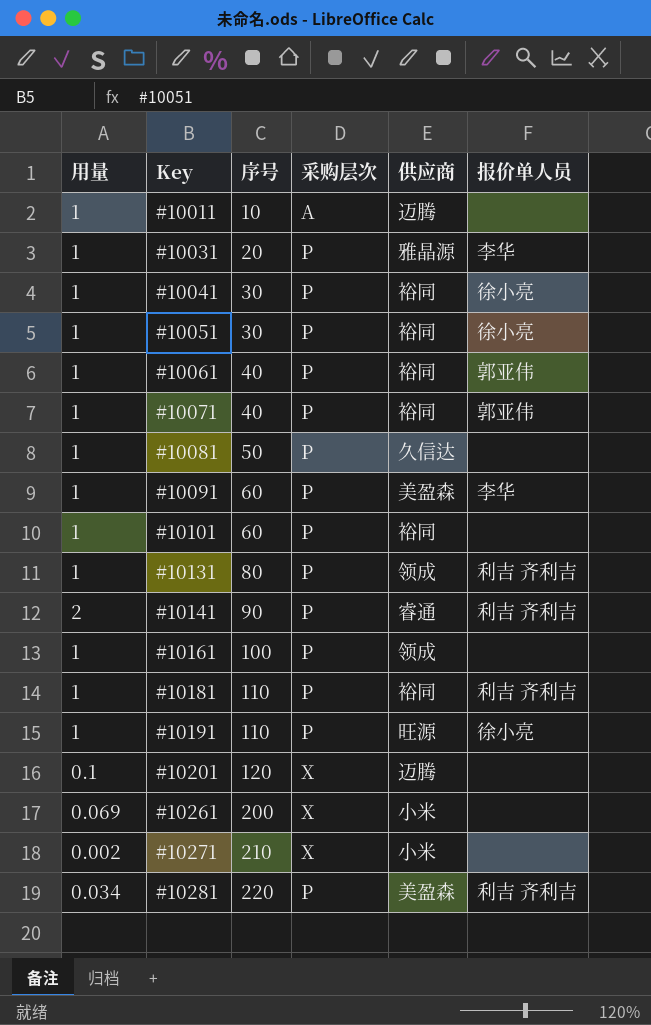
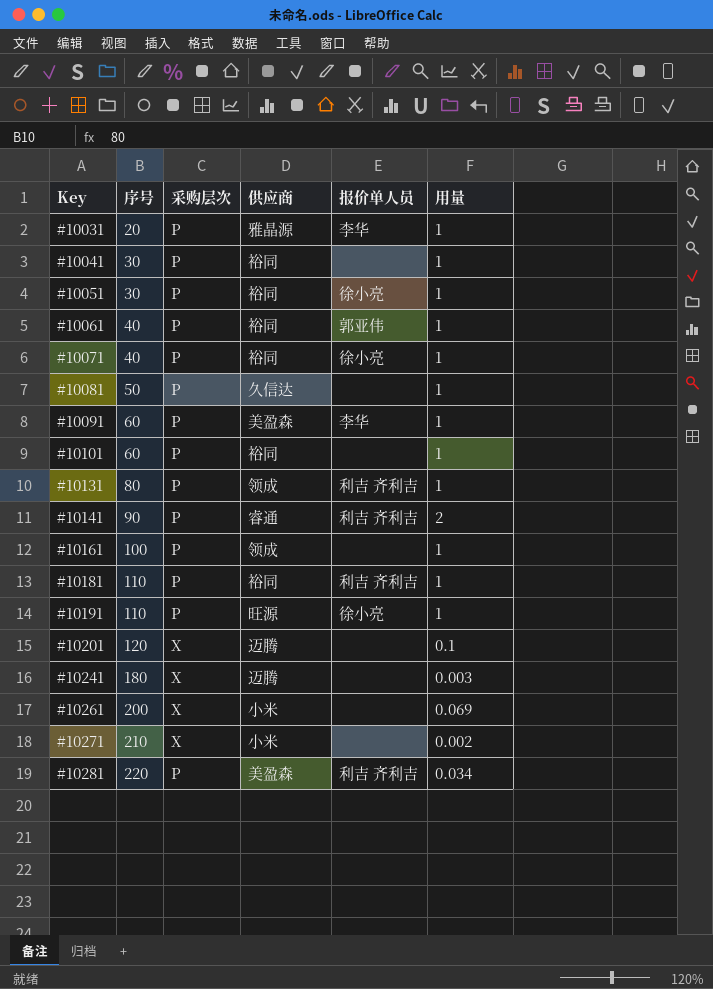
column 用量 | position: 1 -> 6
row #10011: 1 | 10 | A | 迈腾 | none -> none
#10041 | 报价单人员: 徐小亮 -> none
#10071 | 报价单人员: 郭亚伟 -> 徐小亮
row #10241: none -> 180 | X | 迈腾 | none | 0.003

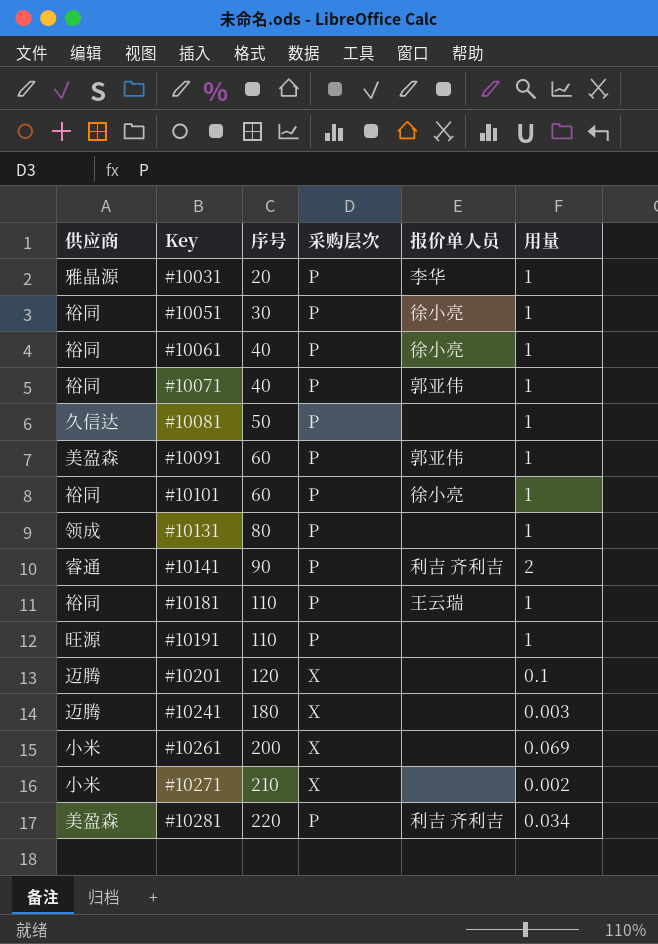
column 供应商 | position: 4 -> 1
row #10041: 30 | P | 裕同 | none | 1 -> none
row #10161: 100 | P | 领成 | none | 1 -> none
#10061 | 报价单人员: 郭亚伟 -> 徐小亮
#10071 | 报价单人员: 徐小亮 -> 郭亚伟
#10091 | 报价单人员: 李华 -> 郭亚伟
#10101 | 报价单人员: none -> 徐小亮
#10131 | 报价单人员: 利吉 齐利吉 -> none
#10181 | 报价单人员: 利吉 齐利吉 -> 王云瑞
#10191 | 报价单人员: 徐小亮 -> none

